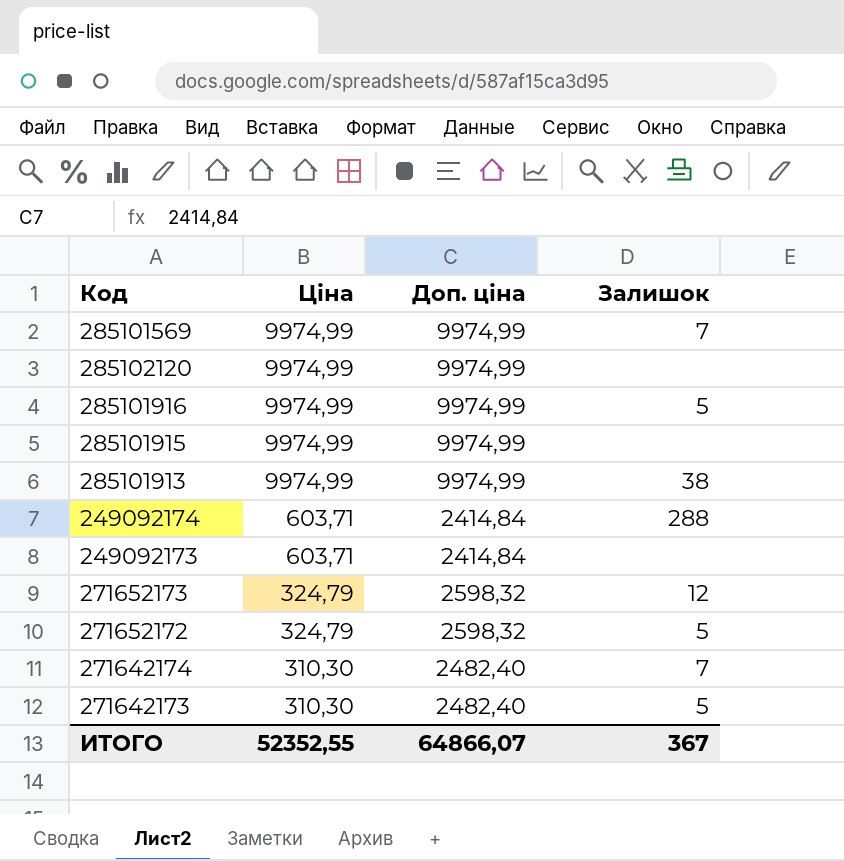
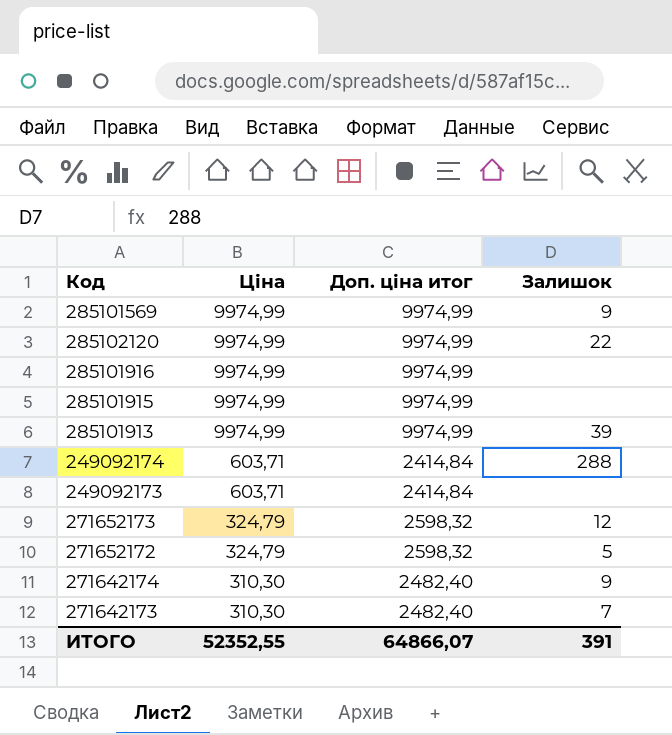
column name: Доп. ціна -> Доп. ціна итог
285101569 | Залишок: 7 -> 9
285102120 | Залишок: none -> 22
285101916 | Залишок: 5 -> none
285101913 | Залишок: 38 -> 39
271642174 | Залишок: 7 -> 9
271642173 | Залишок: 5 -> 7
ИТОГО | Залишок: 367 -> 391

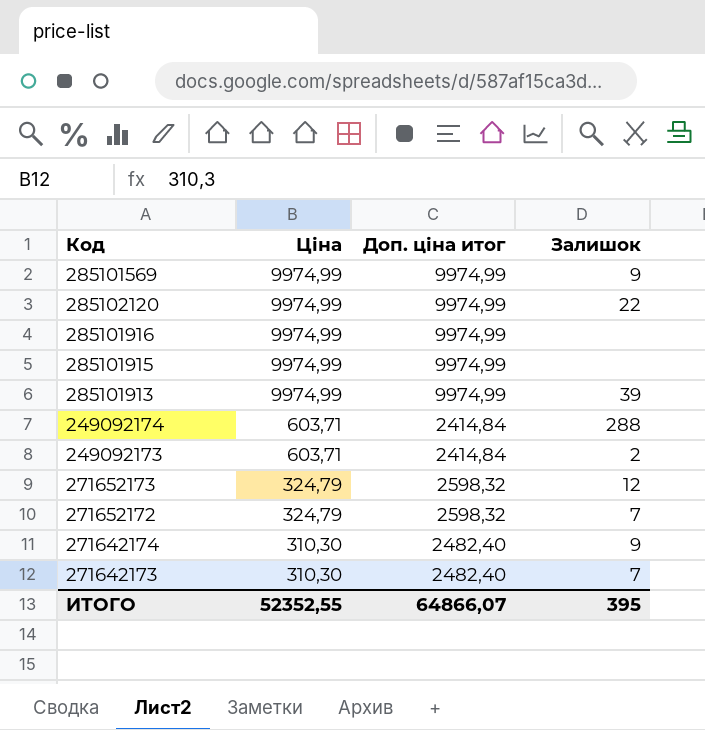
249092173 | Залишок: none -> 2
271652172 | Залишок: 5 -> 7
ИТОГО | Залишок: 391 -> 395

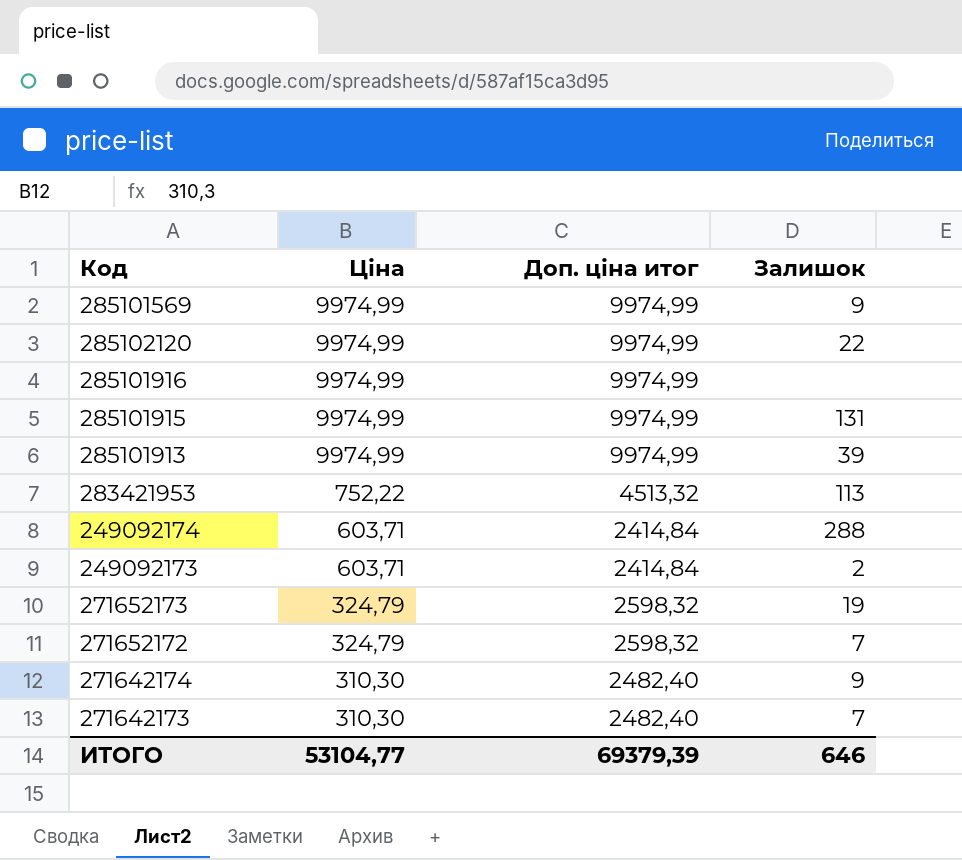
285101915 | Залишок: none -> 131
row 283421953: none -> 752,22 | 4513,32 | 113
271652173 | Залишок: 12 -> 19
ИТОГО | Ціна: 52352,55 -> 53104,77
ИТОГО | Доп. ціна итог: 64866,07 -> 69379,39
ИТОГО | Залишок: 395 -> 646

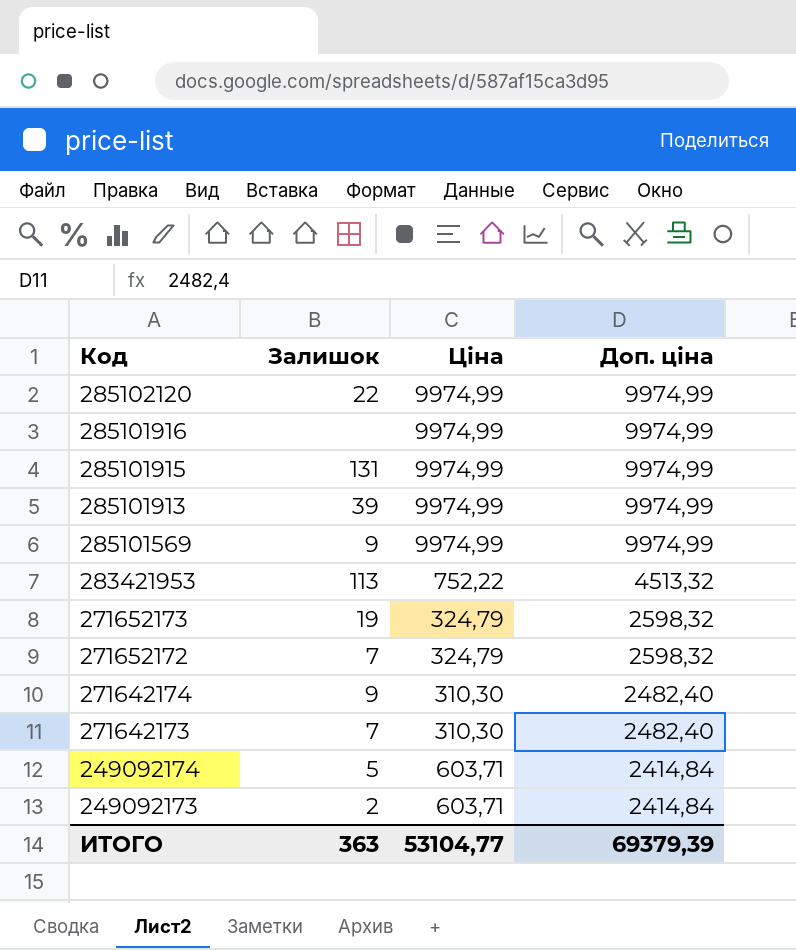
row order: Ціна descending -> Код descending
column Залишок | position: 4 -> 2
column name: Доп. ціна итог -> Доп. ціна
249092174 | Залишок: 288 -> 5
ИТОГО | Залишок: 646 -> 363

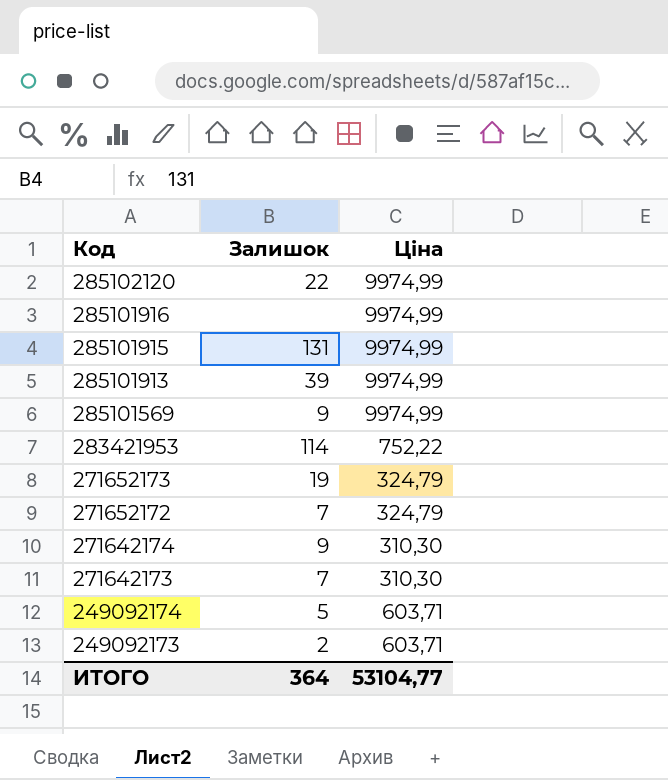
column Доп. ціна | position: 4 -> none
283421953 | Залишок: 113 -> 114
ИТОГО | Залишок: 363 -> 364

